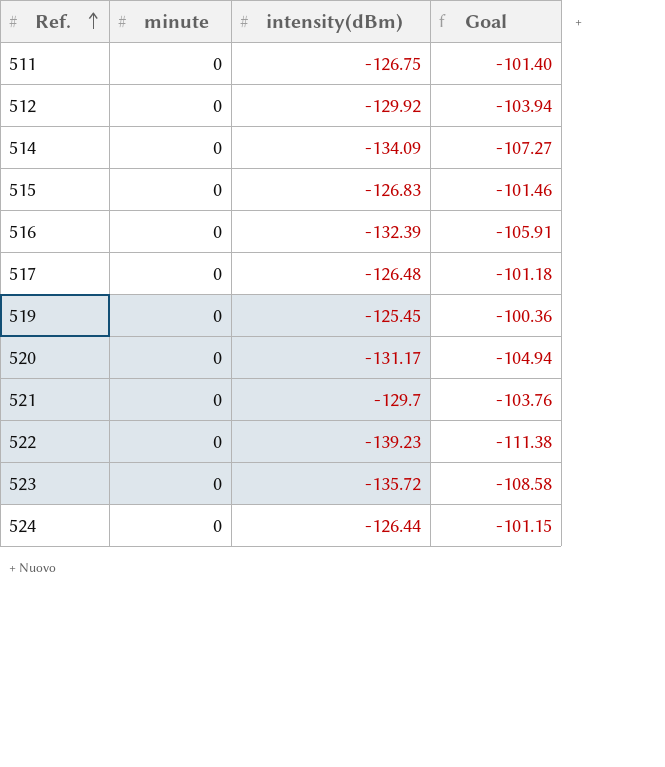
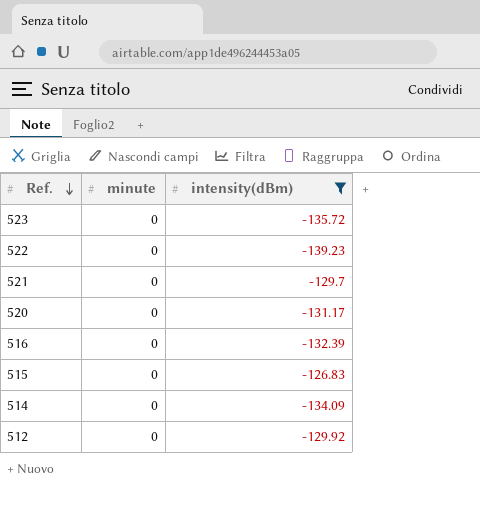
filter: none -> intensity(dBm) <= -126.83
row order: Ref. ascending -> Ref. descending
column Goal | formula: [intensity(dBm)] * 0.8 -> none

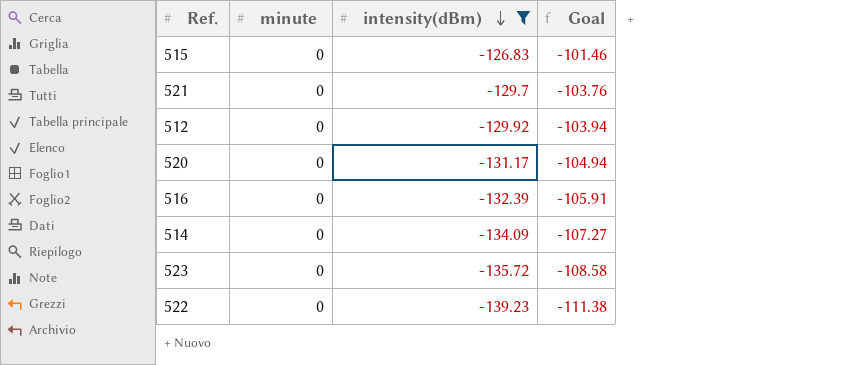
row order: Ref. descending -> intensity(dBm) descending
column Goal | formula: none -> [intensity(dBm)] * 0.8

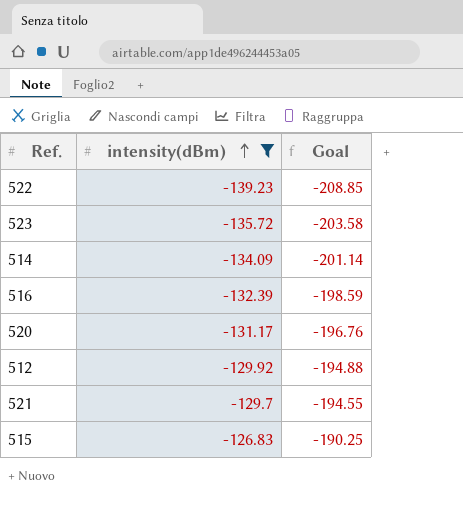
row order: intensity(dBm) descending -> intensity(dBm) ascending
column minute | position: 2 -> none
column Goal | formula: [intensity(dBm)] * 0.8 -> [intensity(dBm)] * 1.5

